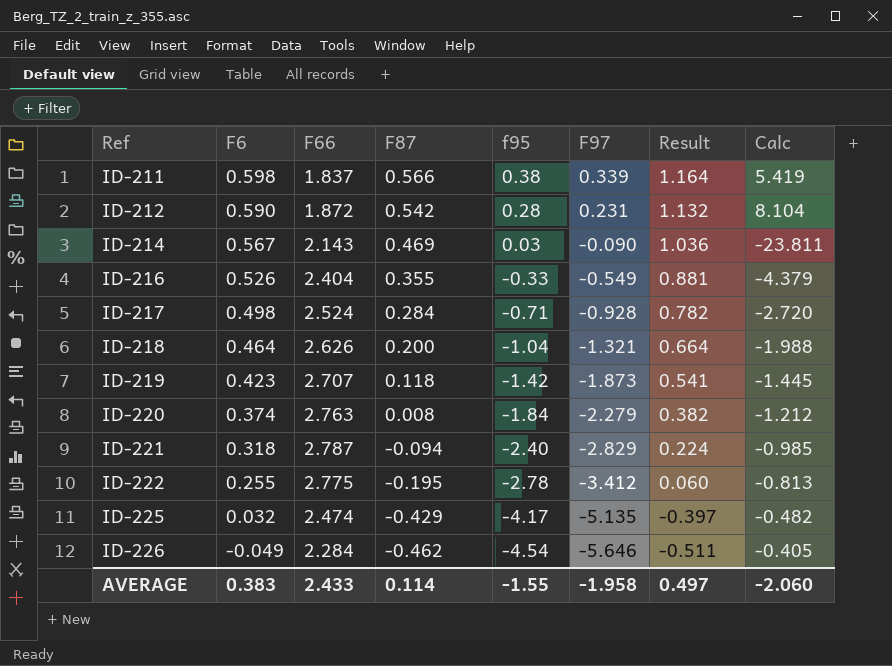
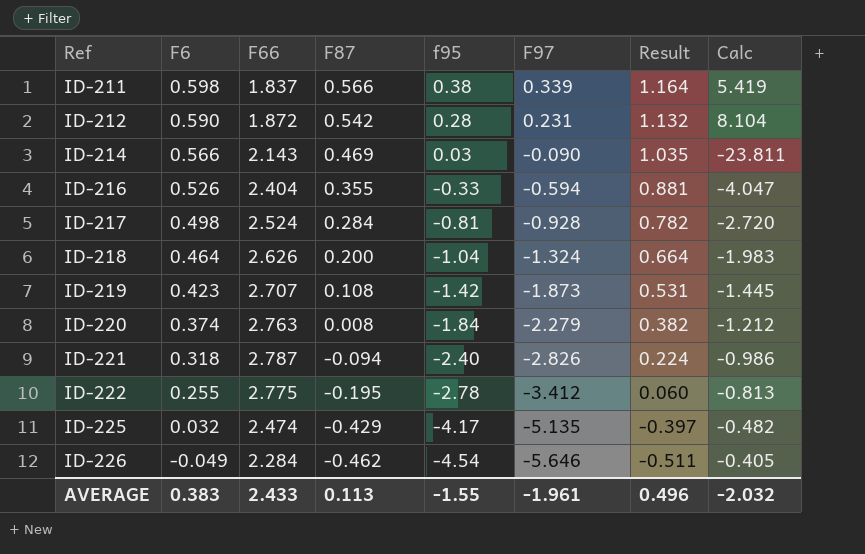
ID-214 | F6: 0.567 -> 0.566
ID-214 | Result: 1.036 -> 1.035
ID-216 | F97: -0.549 -> -0.594
ID-216 | Calc: -4.379 -> -4.047
ID-217 | f95: -0.71 -> -0.81
ID-218 | F97: -1.321 -> -1.324
ID-218 | Calc: -1.988 -> -1.983
ID-219 | F87: 0.118 -> 0.108
ID-219 | Result: 0.541 -> 0.531
ID-221 | F97: -2.829 -> -2.826
ID-221 | Calc: -0.985 -> -0.986
AVERAGE | F87: 0.114 -> 0.113
AVERAGE | F97: -1.958 -> -1.961
AVERAGE | Result: 0.497 -> 0.496
AVERAGE | Calc: -2.060 -> -2.032

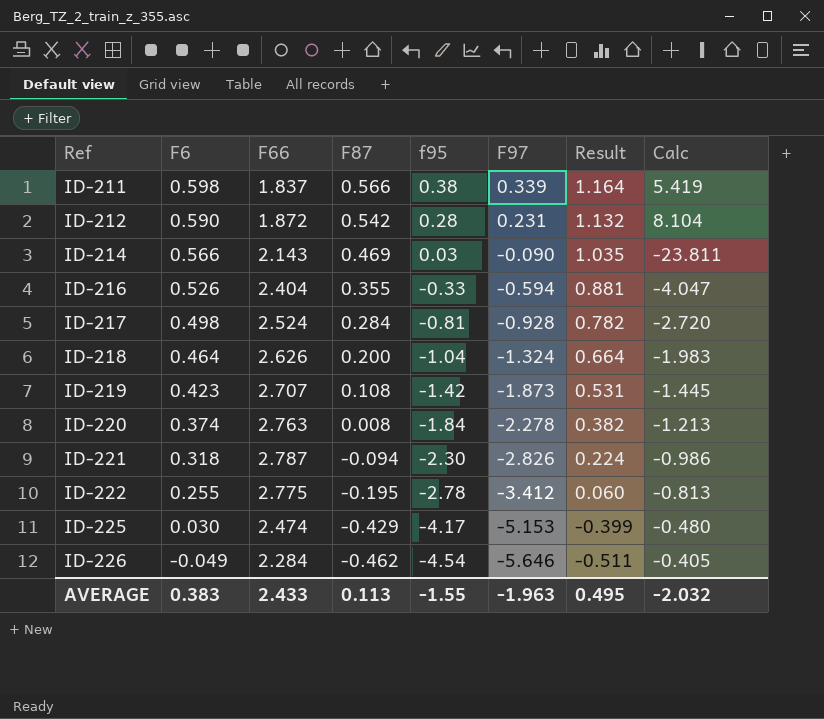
ID-220 | F97: -2.279 -> -2.278
ID-220 | Calc: -1.212 -> -1.213
ID-221 | f95: -2.40 -> -2.30
ID-225 | F6: 0.032 -> 0.030
ID-225 | F97: -5.135 -> -5.153
ID-225 | Result: -0.397 -> -0.399
ID-225 | Calc: -0.482 -> -0.480
AVERAGE | F97: -1.961 -> -1.963
AVERAGE | Result: 0.496 -> 0.495

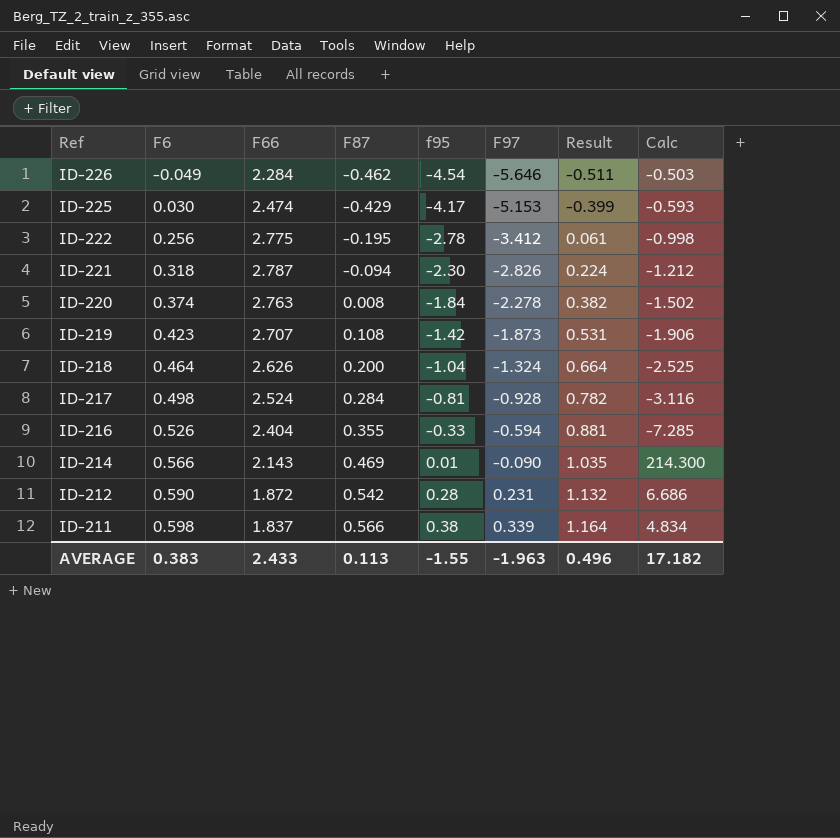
row order: Ref ascending -> Ref descending
column Calc | formula: [F66] / [F97] -> [F66] / [f95]
ID-222 | F6: 0.255 -> 0.256
ID-222 | Result: 0.060 -> 0.061
ID-214 | f95: 0.03 -> 0.01
AVERAGE | Result: 0.495 -> 0.496
AVERAGE | Calc: -2.032 -> 17.182

